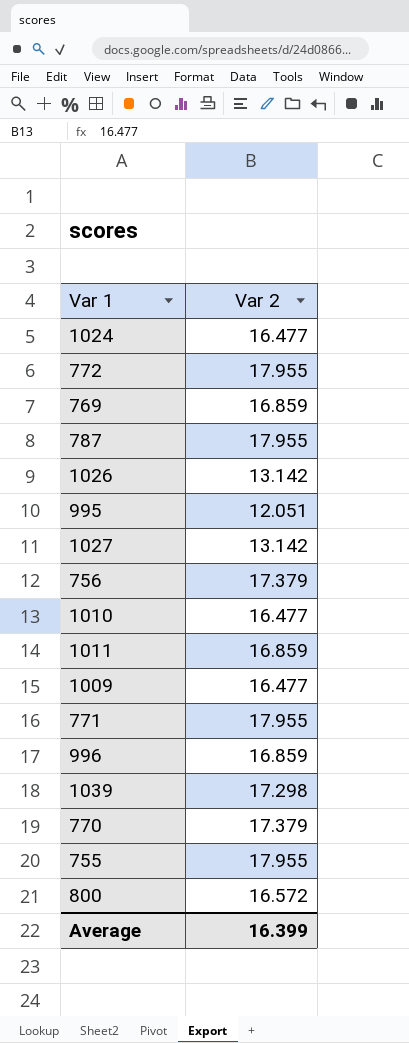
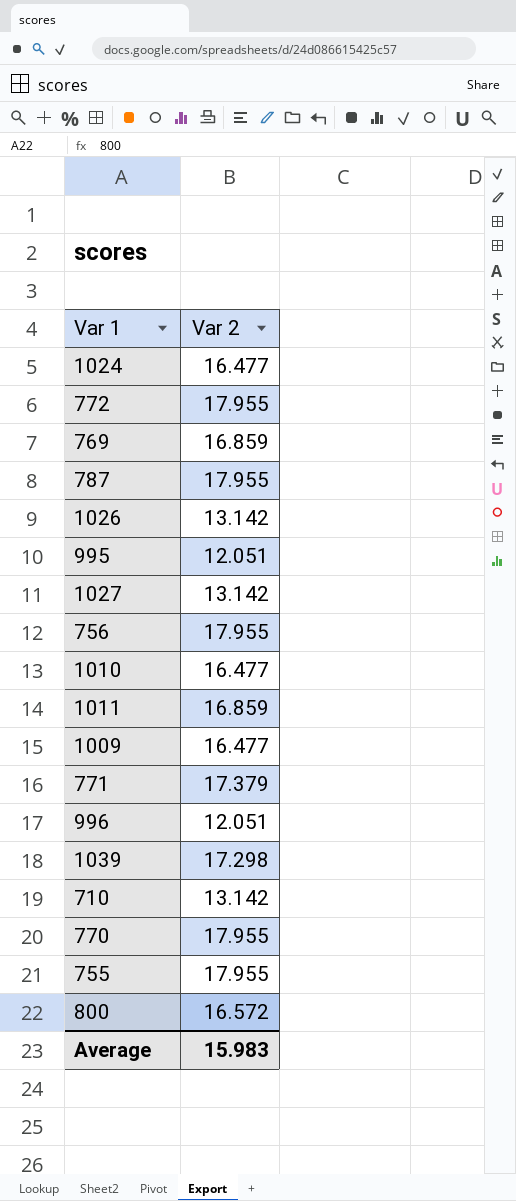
756 | Var 2: 17.379 -> 17.955
771 | Var 2: 17.955 -> 17.379
996 | Var 2: 16.859 -> 12.051
row 710: none -> 13.142
770 | Var 2: 17.379 -> 17.955
Average | Var 2: 16.399 -> 15.983

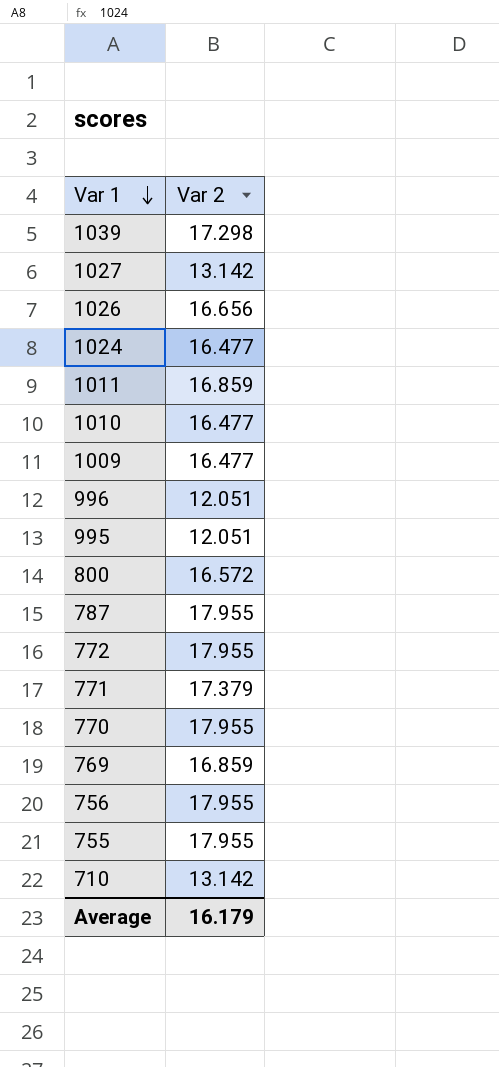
row order: none -> Var 1 descending
1026 | Var 2: 13.142 -> 16.656
Average | Var 2: 15.983 -> 16.179

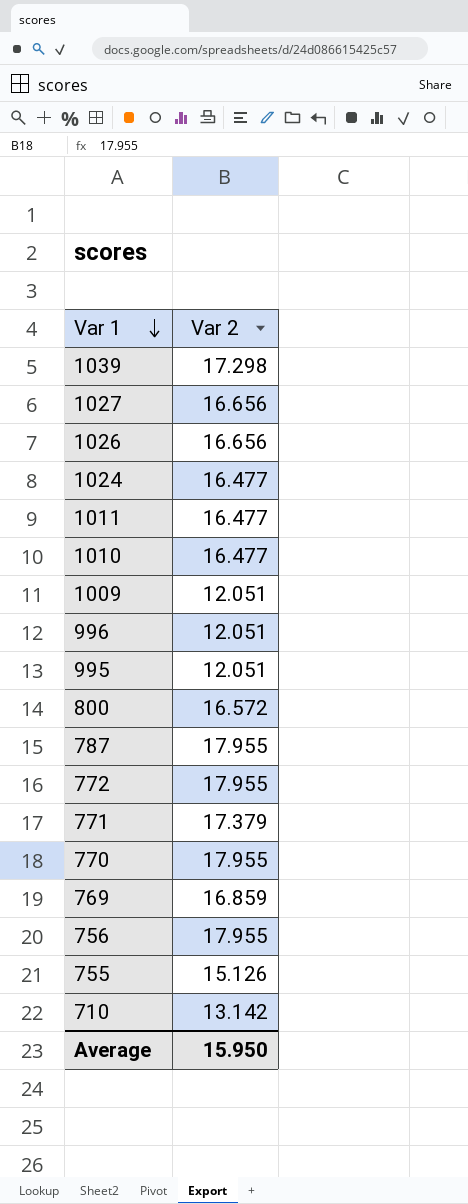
1027 | Var 2: 13.142 -> 16.656
1011 | Var 2: 16.859 -> 16.477
1009 | Var 2: 16.477 -> 12.051
755 | Var 2: 17.955 -> 15.126
Average | Var 2: 16.179 -> 15.950

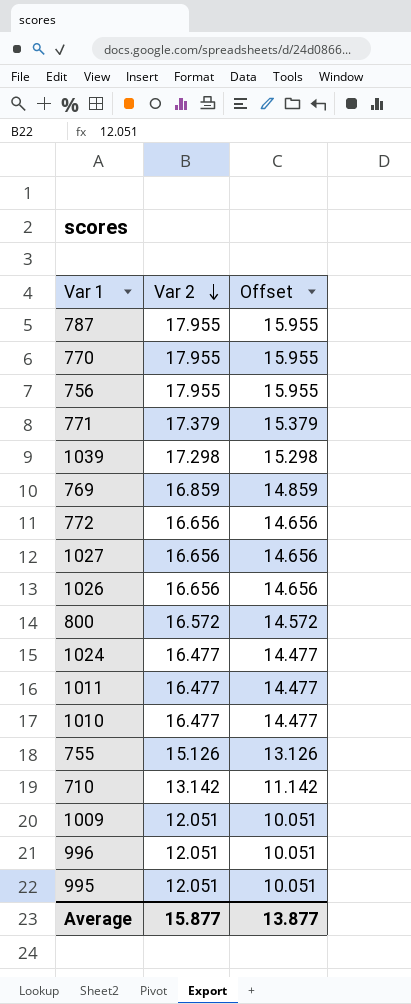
row order: Var 1 descending -> Var 2 descending
column Offset | formula: none -> [Var 2] - 2
772 | Var 2: 17.955 -> 16.656
Average | Var 2: 15.950 -> 15.877

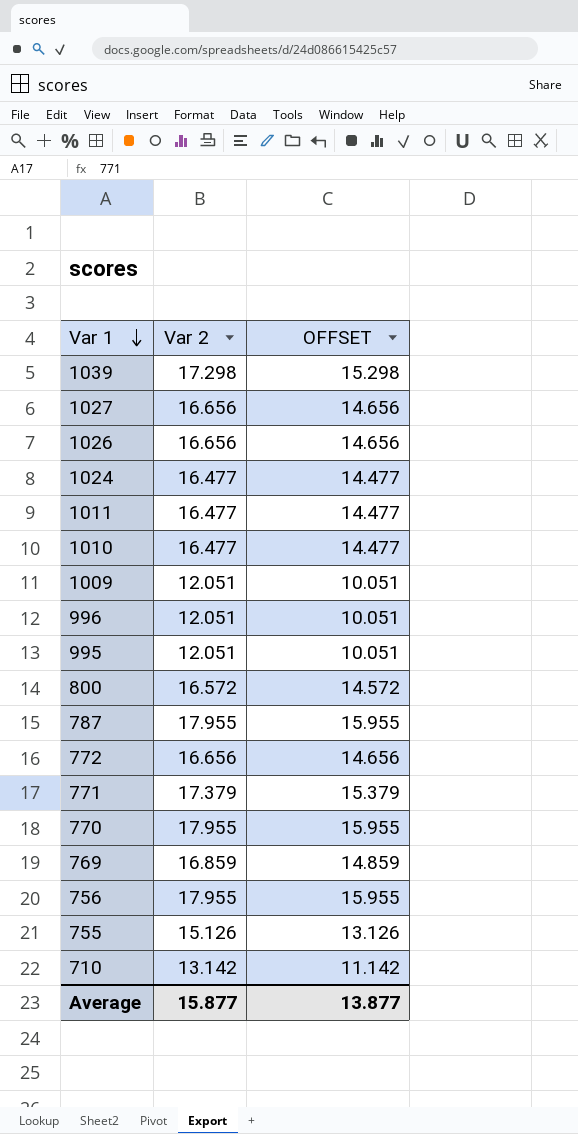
row order: Var 2 descending -> Var 1 descending
column name: Offset -> OFFSET

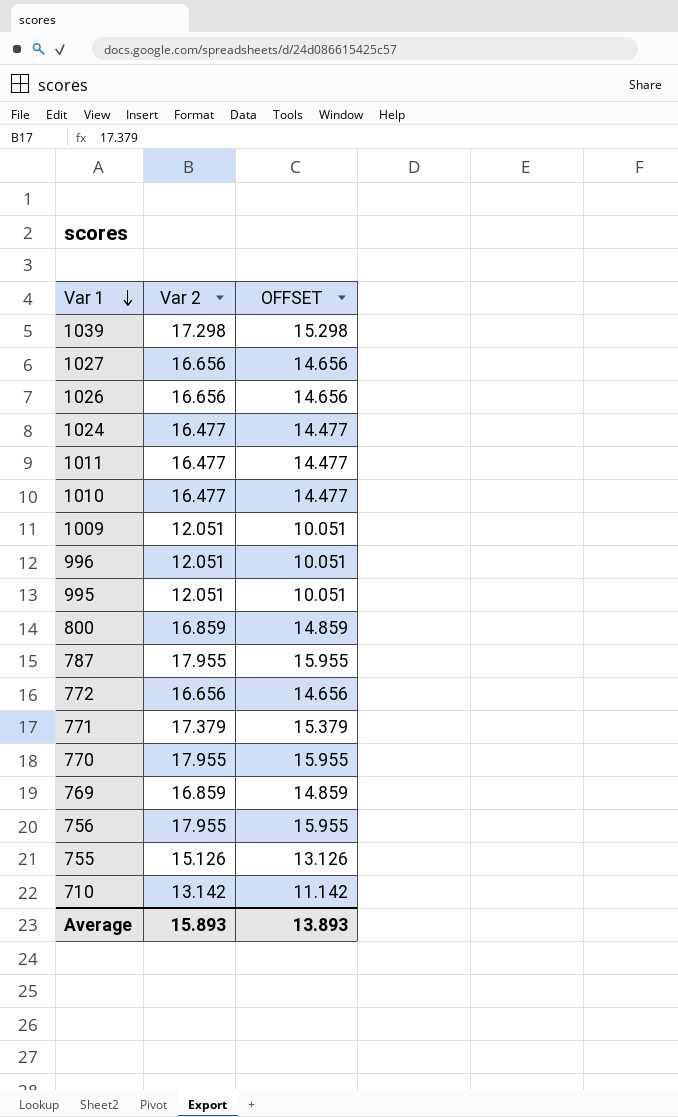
800 | Var 2: 16.572 -> 16.859
800 | OFFSET: 14.572 -> 14.859
Average | Var 2: 15.877 -> 15.893
Average | OFFSET: 13.877 -> 13.893

